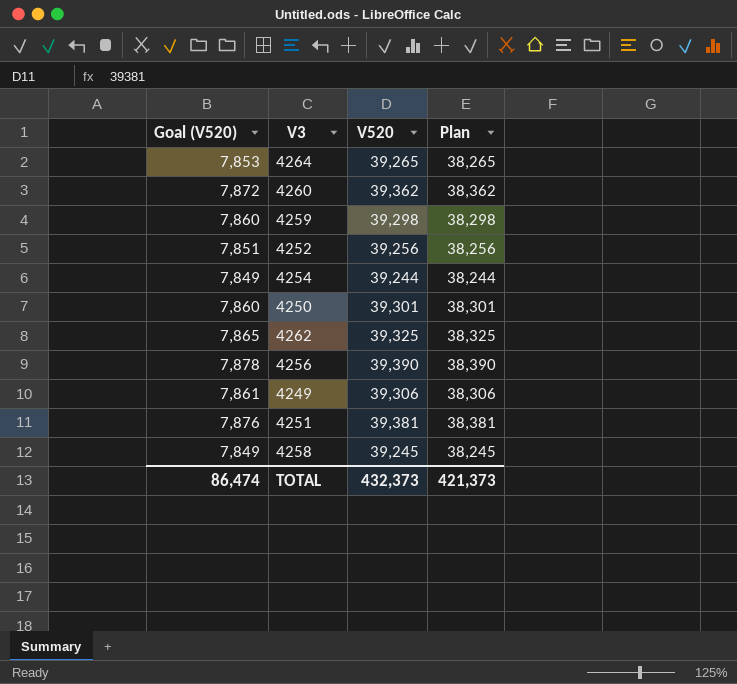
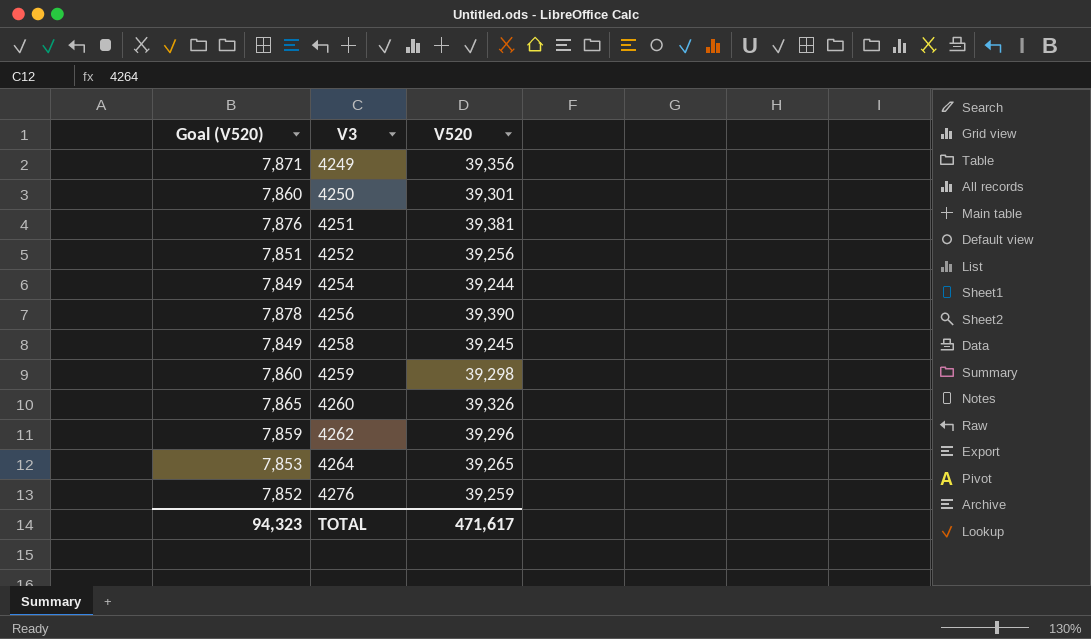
row order: none -> V3 ascending
column Plan | formula: [V520] - 1000 -> none
4249 | Goal (V520): 7,861 -> 7,871
4249 | V520: 39,306 -> 39,356
4260 | Goal (V520): 7,872 -> 7,865
4260 | V520: 39,362 -> 39,326
4262 | Goal (V520): 7,865 -> 7,859
4262 | V520: 39,325 -> 39,296
row 4276: none -> 7,852 | 39,259
TOTAL | Goal (V520): 86,474 -> 94,323
TOTAL | V520: 432,373 -> 471,617

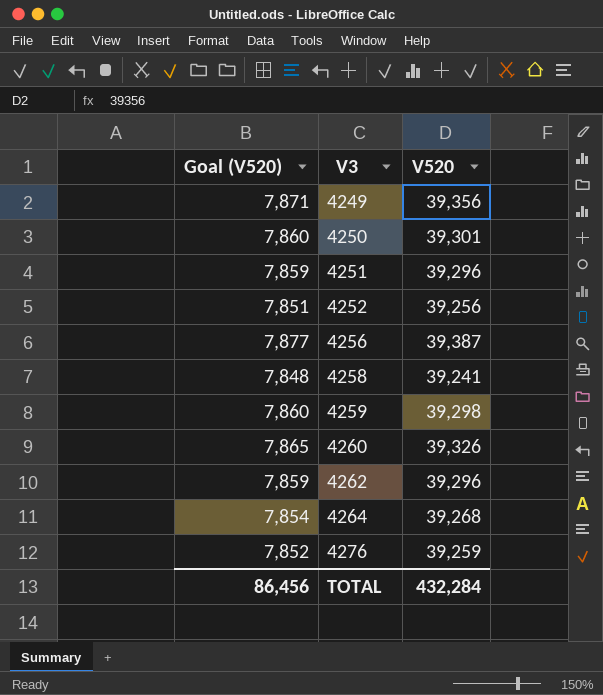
row 4254: 7,849 | 39,244 -> none
4251 | Goal (V520): 7,876 -> 7,859
4251 | V520: 39,381 -> 39,296
4256 | Goal (V520): 7,878 -> 7,877
4256 | V520: 39,390 -> 39,387
4258 | Goal (V520): 7,849 -> 7,848
4258 | V520: 39,245 -> 39,241
4264 | Goal (V520): 7,853 -> 7,854
4264 | V520: 39,265 -> 39,268
TOTAL | Goal (V520): 94,323 -> 86,456
TOTAL | V520: 471,617 -> 432,284

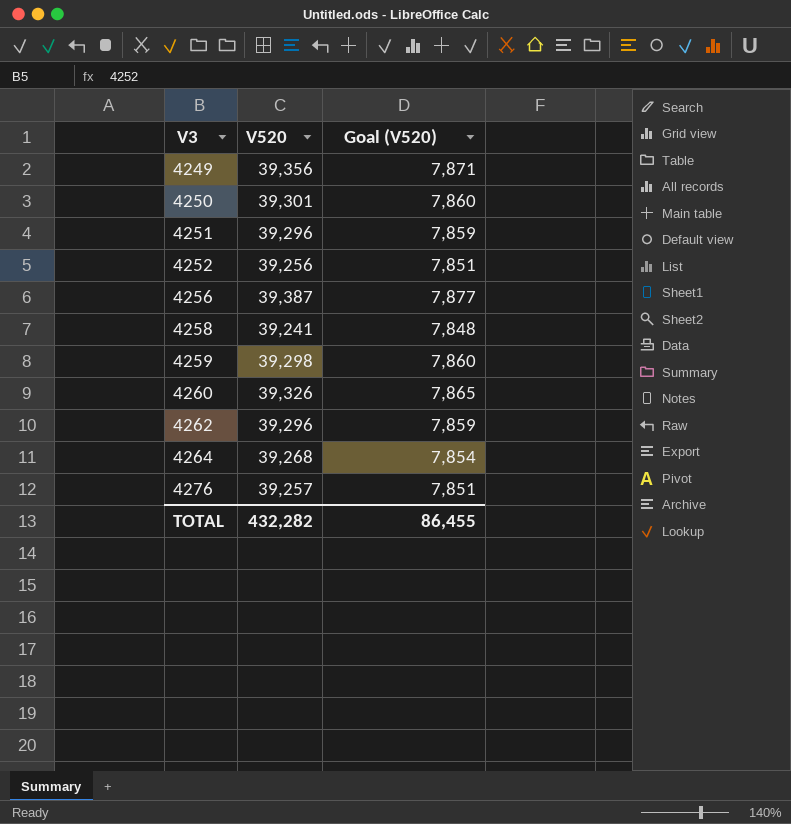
column Goal (V520) | position: 1 -> 3
4276 | V520: 39,259 -> 39,257
4276 | Goal (V520): 7,852 -> 7,851
TOTAL | V520: 432,284 -> 432,282
TOTAL | Goal (V520): 86,456 -> 86,455

